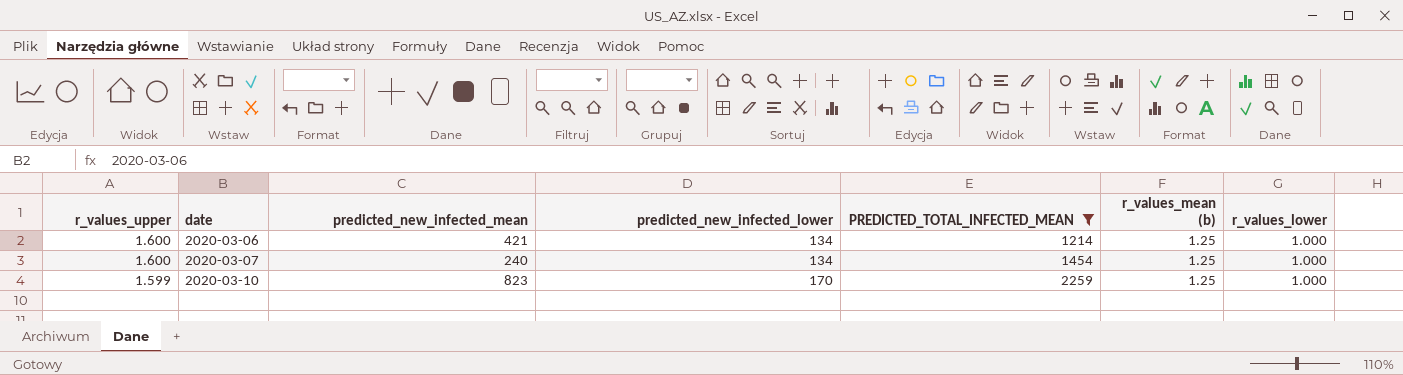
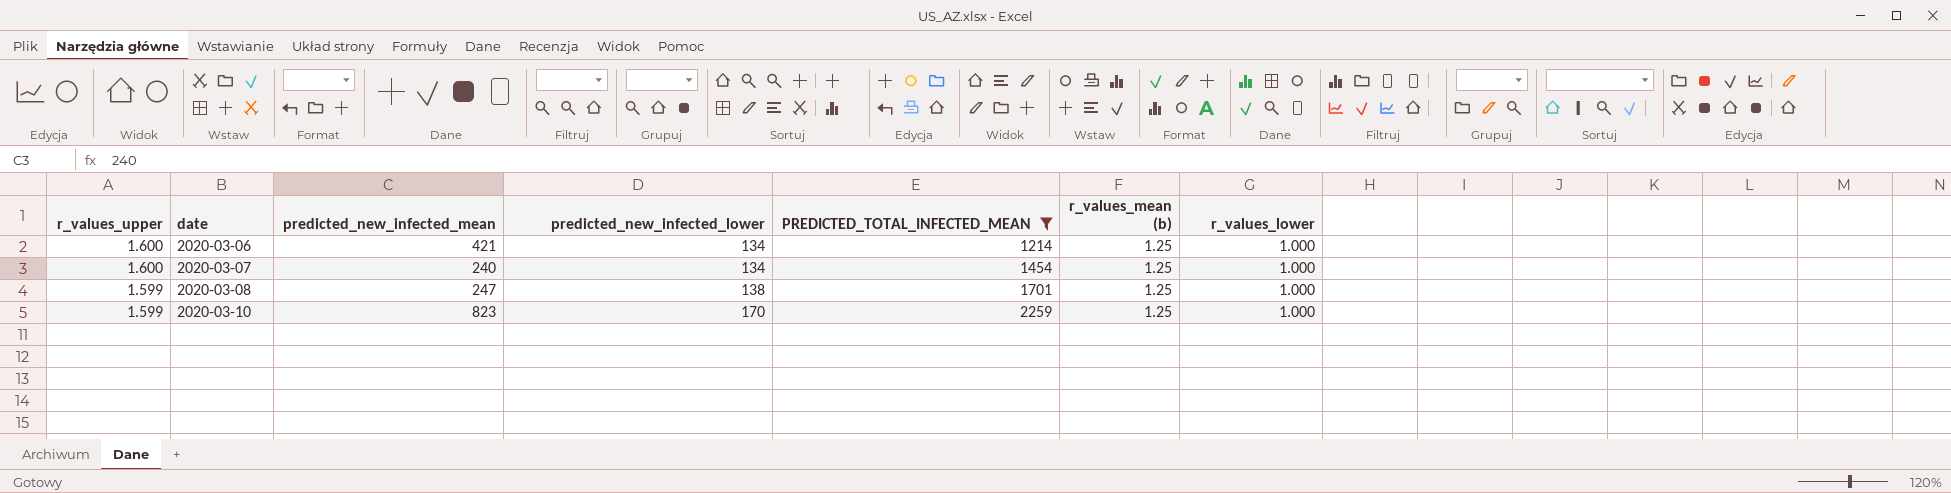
row 2020-03-08: none -> 1.599 | 247 | 138 | 1701 | 1.25 | 1.000

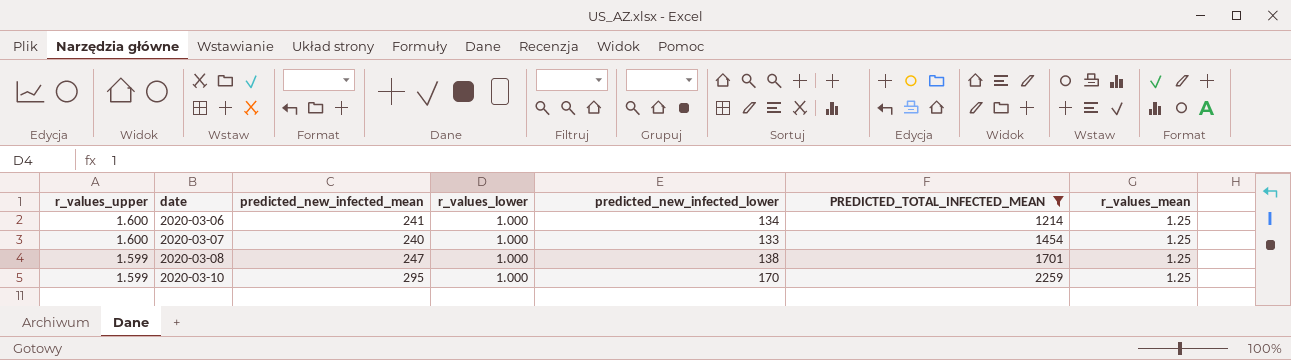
column r_values_lower | position: 7 -> 4
column name: r_values_mean (b) -> r_values_mean
2020-03-06 | predicted_new_infected_mean: 421 -> 241
2020-03-07 | predicted_new_infected_lower: 134 -> 133
2020-03-10 | predicted_new_infected_mean: 823 -> 295

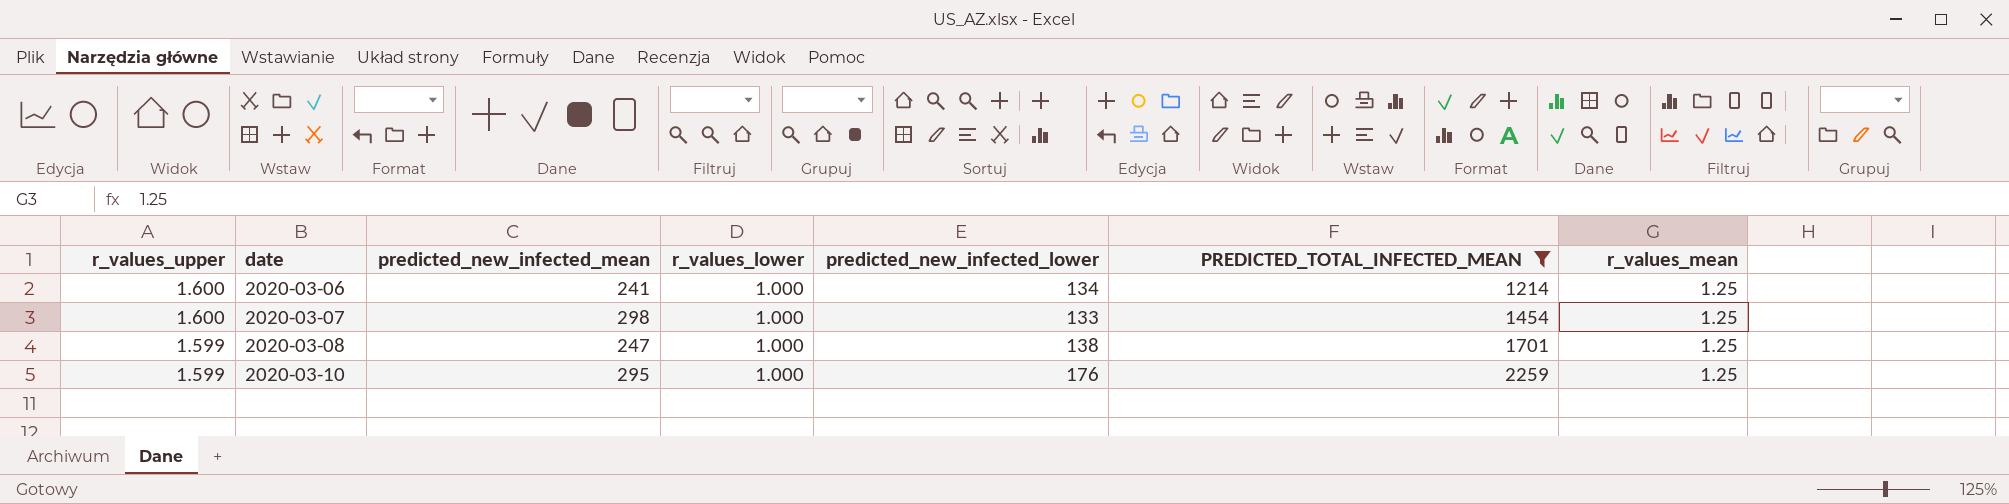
2020-03-07 | predicted_new_infected_mean: 240 -> 298
2020-03-10 | predicted_new_infected_lower: 170 -> 176

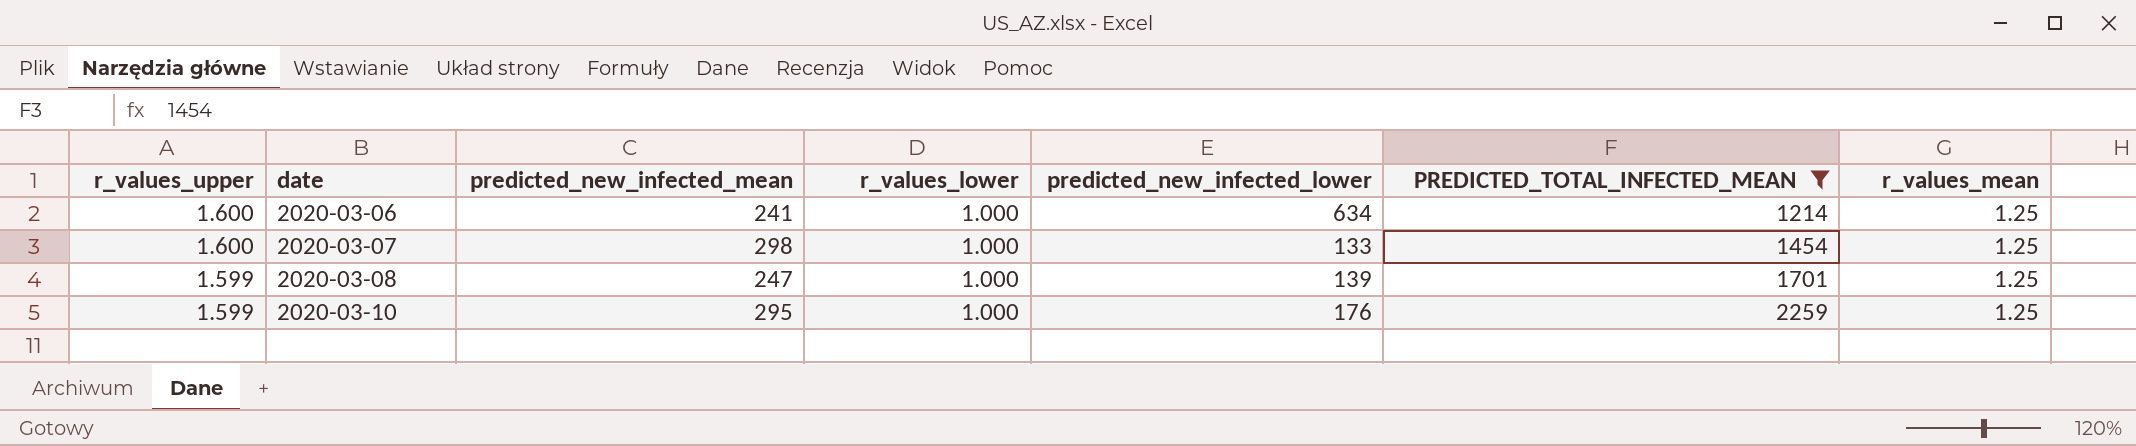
2020-03-06 | predicted_new_infected_lower: 134 -> 634
2020-03-08 | predicted_new_infected_lower: 138 -> 139

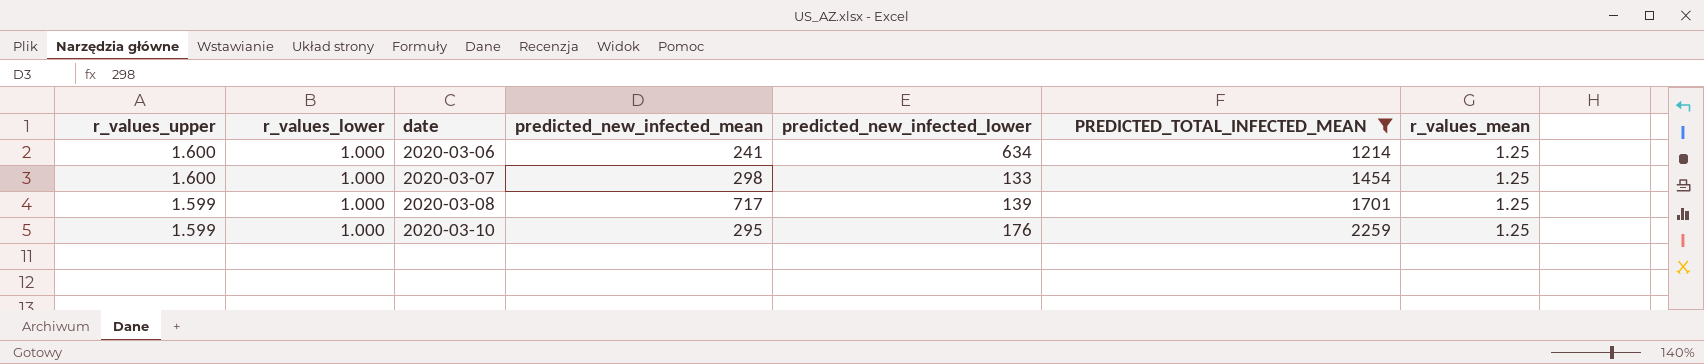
column r_values_lower | position: 4 -> 2
2020-03-08 | predicted_new_infected_mean: 247 -> 717

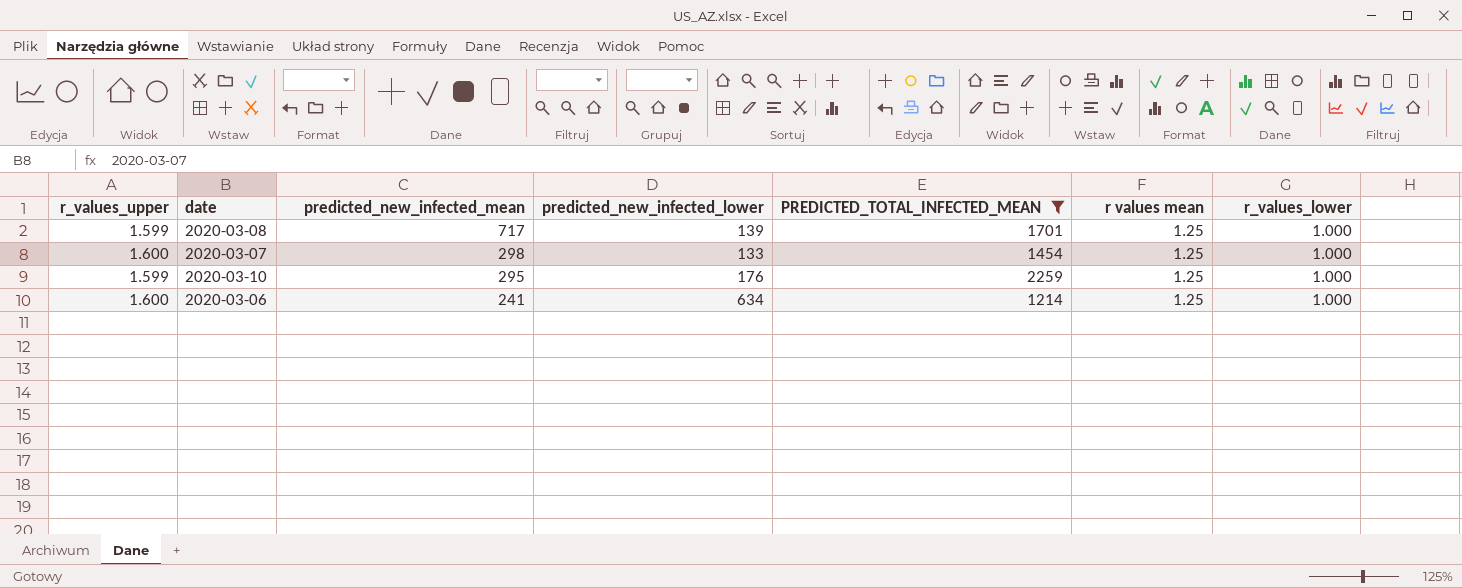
row order: r_values_upper descending -> predicted_new_infected_mean descending
column name: r_values_mean -> r values mean
column r_values_lower | position: 2 -> 7

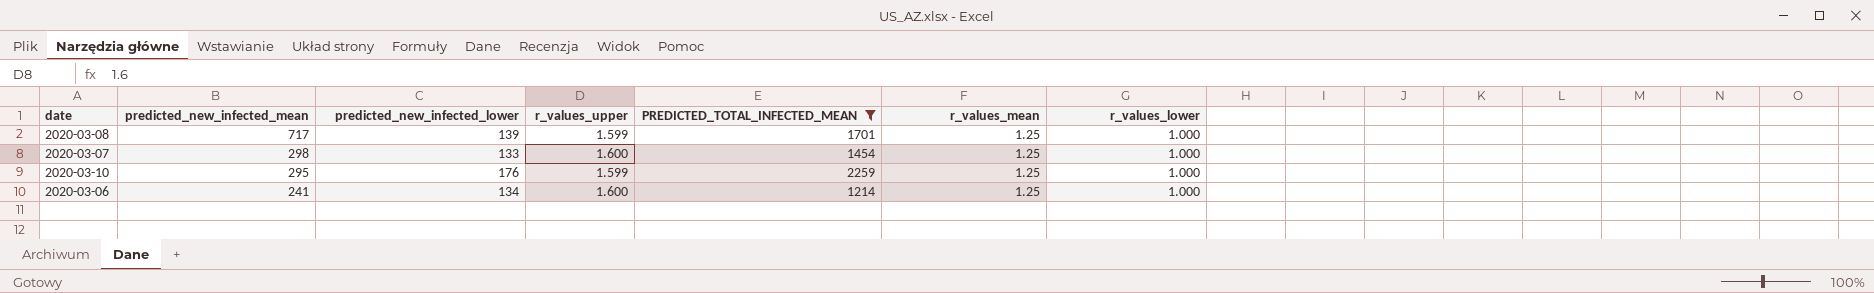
column r_values_upper | position: 1 -> 4
column name: r values mean -> r_values_mean
2020-03-06 | predicted_new_infected_lower: 634 -> 134

